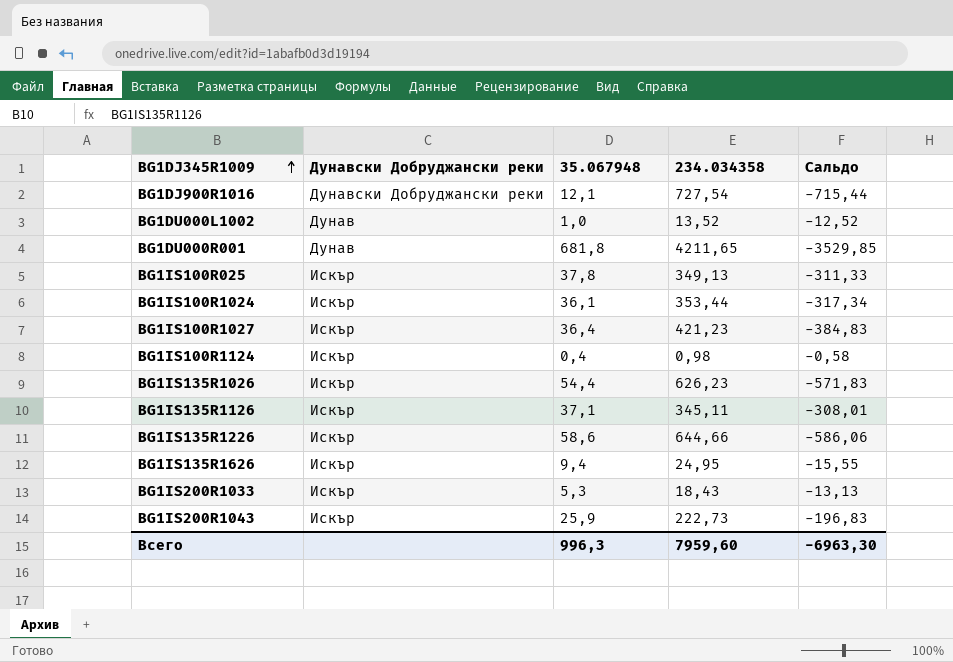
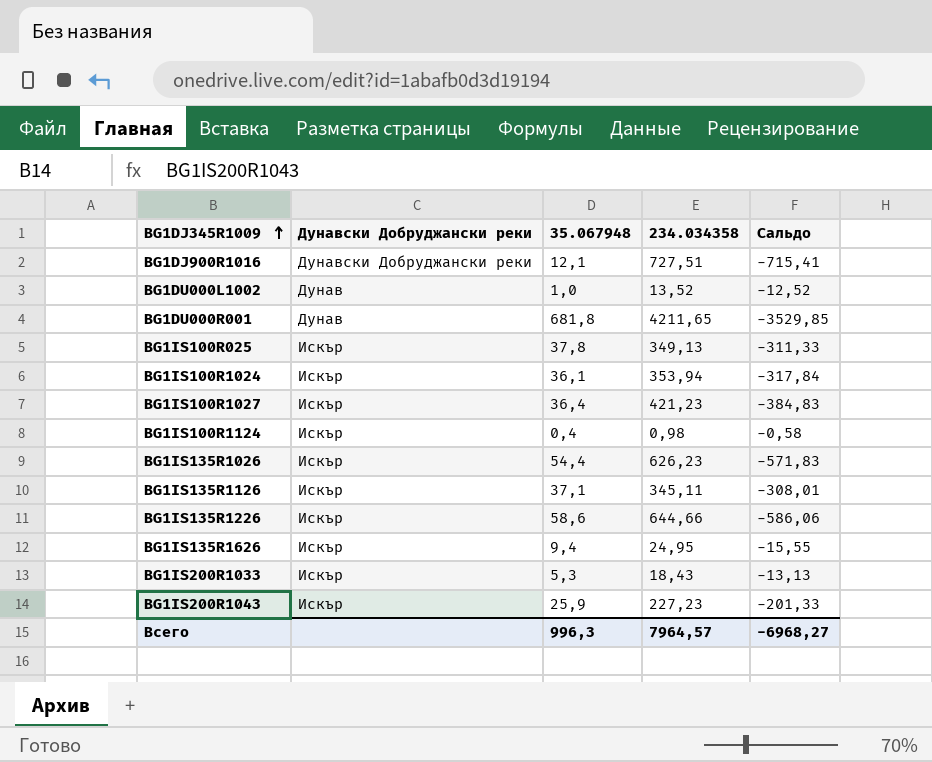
BG1DJ900R1016 | 234.034358: 727,54 -> 727,51
BG1DJ900R1016 | Сальдо: -715,44 -> -715,41
BG1IS100R1024 | 234.034358: 353,44 -> 353,94
BG1IS100R1024 | Сальдо: -317,34 -> -317,84
BG1IS200R1043 | 234.034358: 222,73 -> 227,23
BG1IS200R1043 | Сальдо: -196,83 -> -201,33
Всего | 234.034358: 7959,60 -> 7964,57
Всего | Сальдо: -6963,30 -> -6968,27

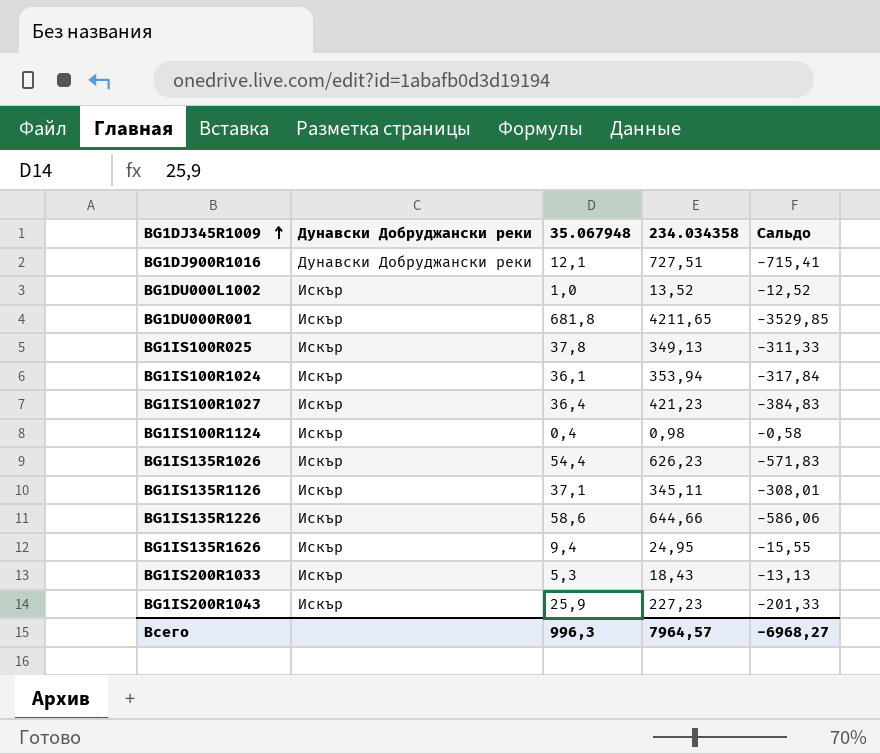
BG1DU000L1002 | Дунавски Добруджански реки: Дунав -> Искър
BG1DU000R001 | Дунавски Добруджански реки: Дунав -> Искър

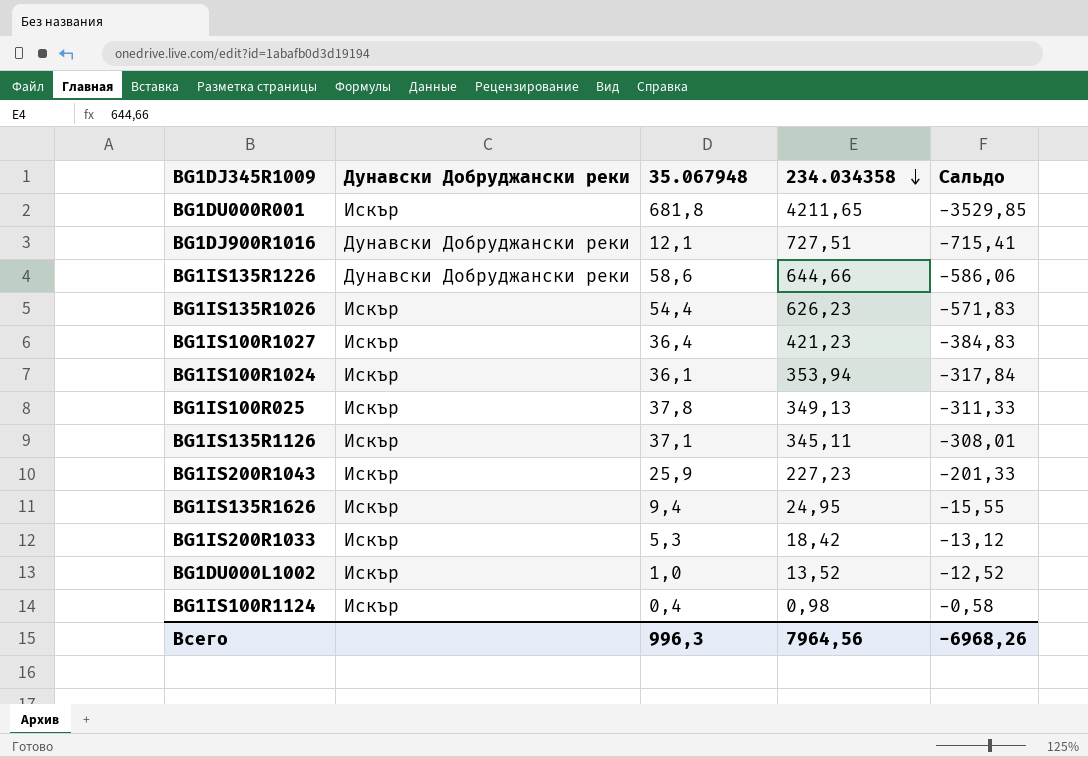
row order: BG1DJ345R1009 ascending -> 234.034358 descending
BG1IS135R1226 | Дунавски Добруджански реки: Искър -> Дунавски Добруджански реки
BG1IS200R1033 | 234.034358: 18,43 -> 18,42
BG1IS200R1033 | Сальдо: -13,13 -> -13,12
Всего | 234.034358: 7964,57 -> 7964,56
Всего | Сальдо: -6968,27 -> -6968,26

